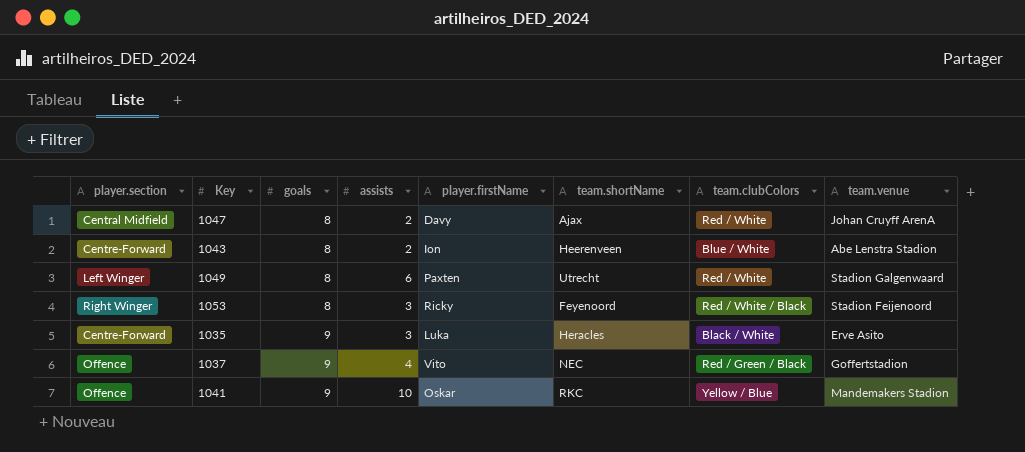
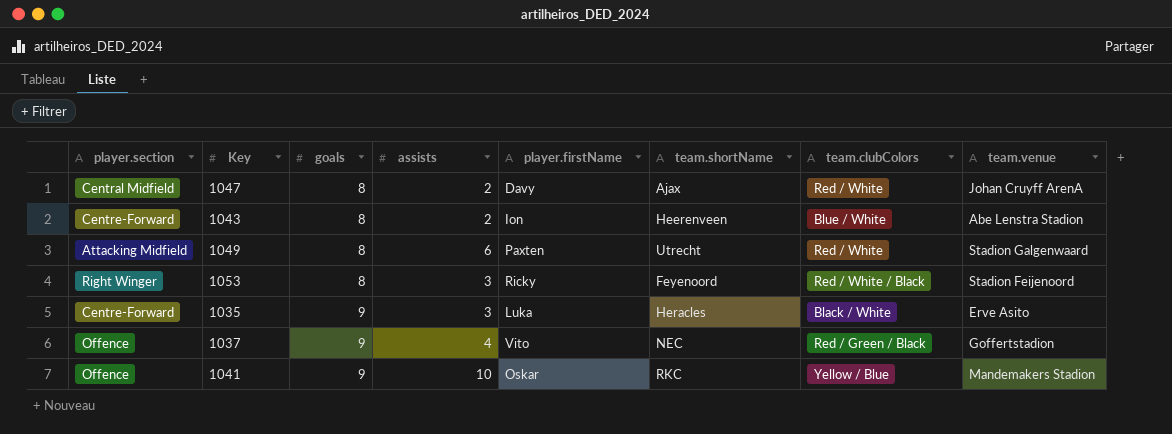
1049 | player.section: Left Winger -> Attacking Midfield

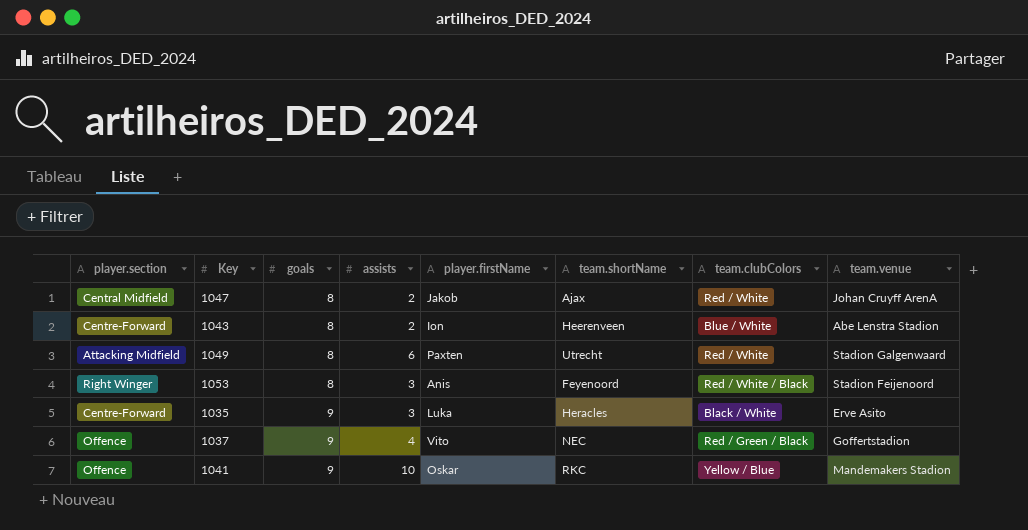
1047 | player.firstName: Davy -> Jakob
1053 | player.firstName: Ricky -> Anis

